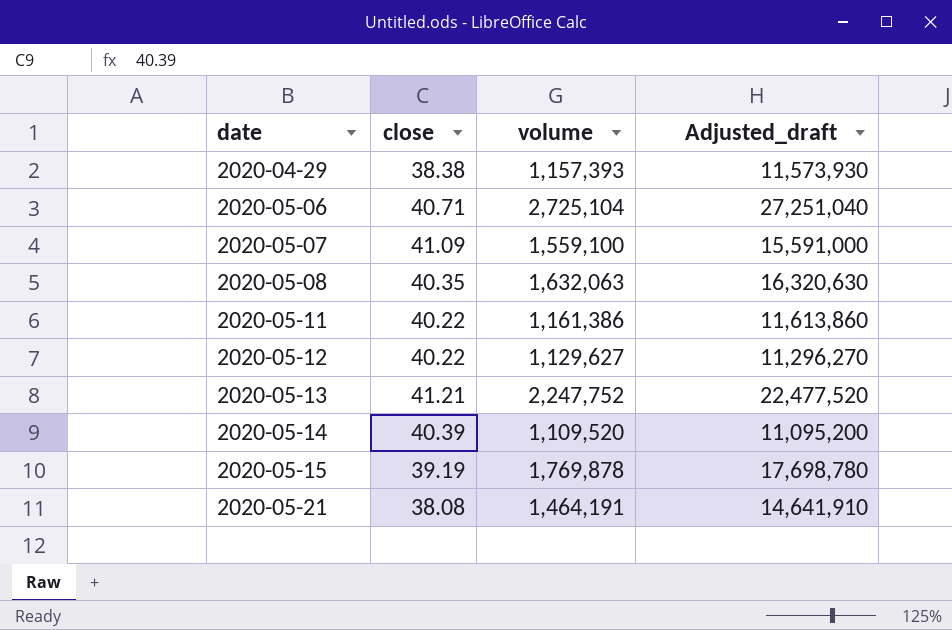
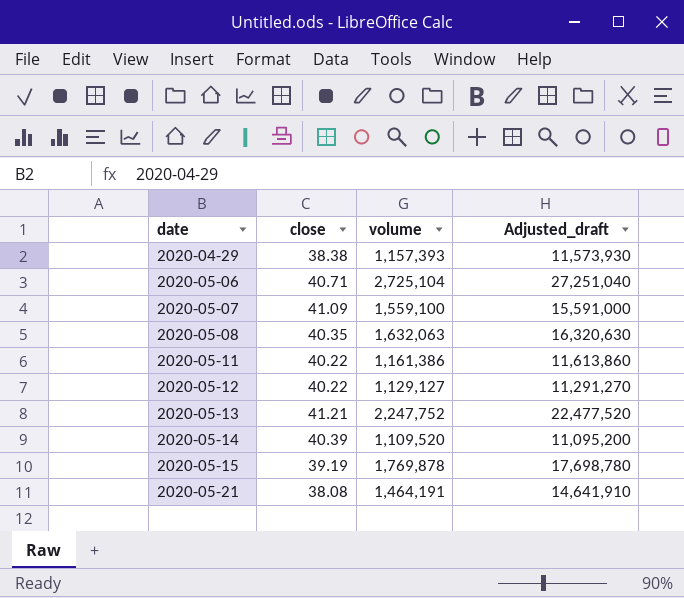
2020-05-12 | volume: 1,129,627 -> 1,129,127
2020-05-12 | Adjusted_draft: 11,296,270 -> 11,291,270

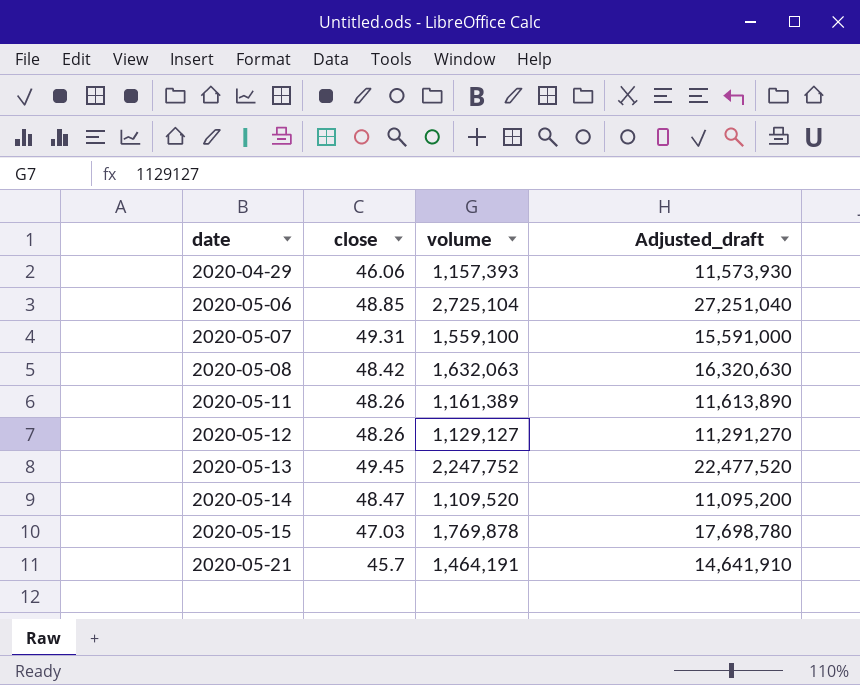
2020-04-29 | close: 38.38 -> 46.06
2020-05-06 | close: 40.71 -> 48.85
2020-05-07 | close: 41.09 -> 49.31
2020-05-08 | close: 40.35 -> 48.42
2020-05-11 | close: 40.22 -> 48.26
2020-05-11 | volume: 1,161,386 -> 1,161,389
2020-05-11 | Adjusted_draft: 11,613,860 -> 11,613,890
2020-05-12 | close: 40.22 -> 48.26
2020-05-13 | close: 41.21 -> 49.45
2020-05-14 | close: 40.39 -> 48.47
2020-05-15 | close: 39.19 -> 47.03
2020-05-21 | close: 38.08 -> 45.7

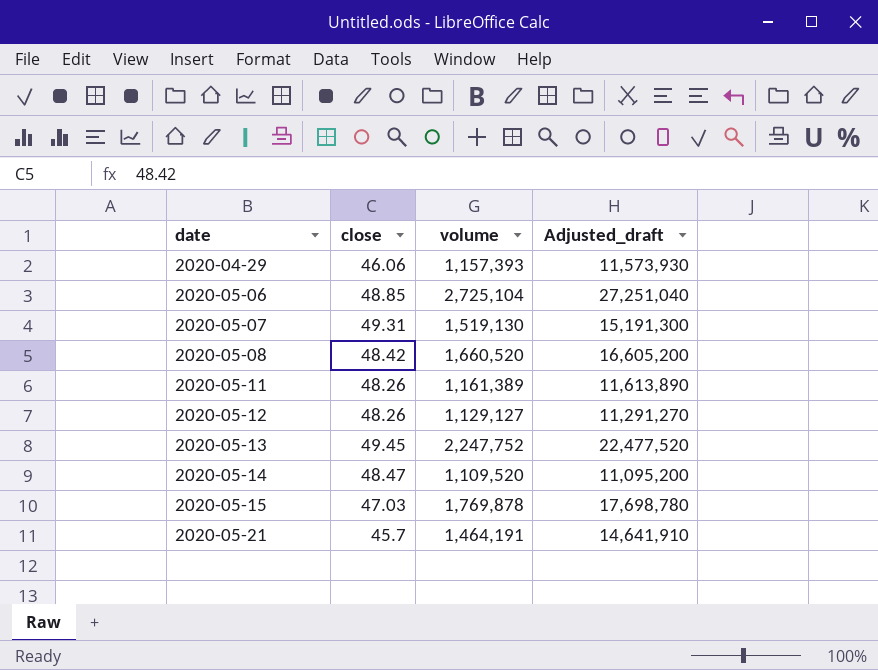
2020-05-07 | volume: 1,559,100 -> 1,519,130
2020-05-07 | Adjusted_draft: 15,591,000 -> 15,191,300
2020-05-08 | volume: 1,632,063 -> 1,660,520
2020-05-08 | Adjusted_draft: 16,320,630 -> 16,605,200

